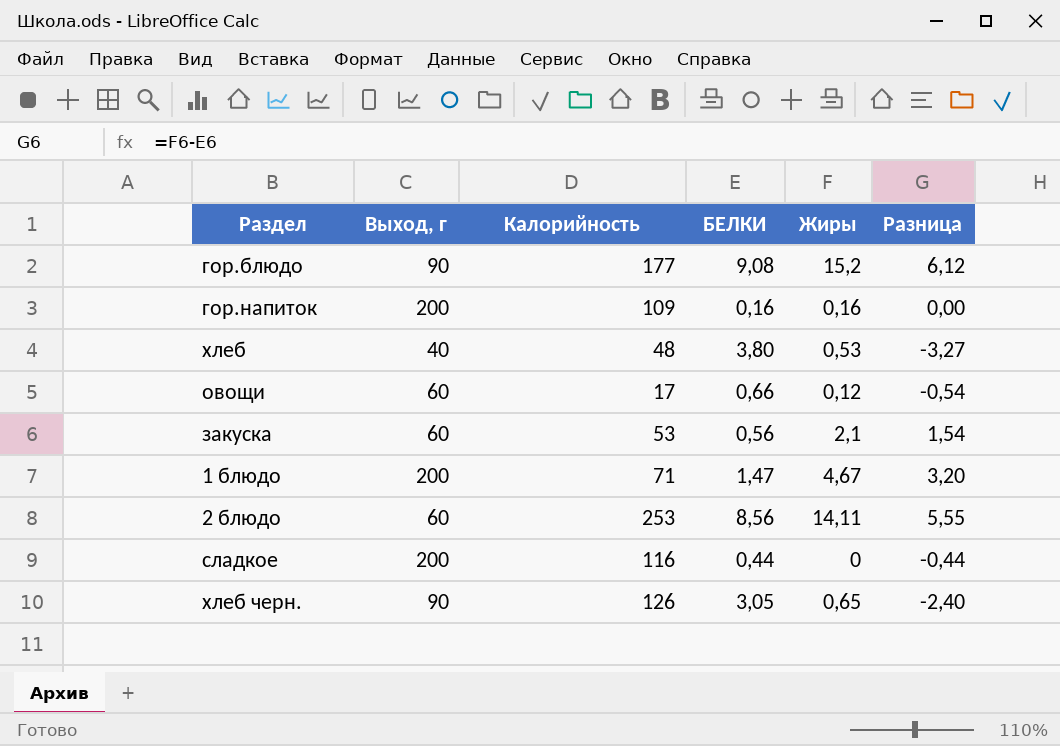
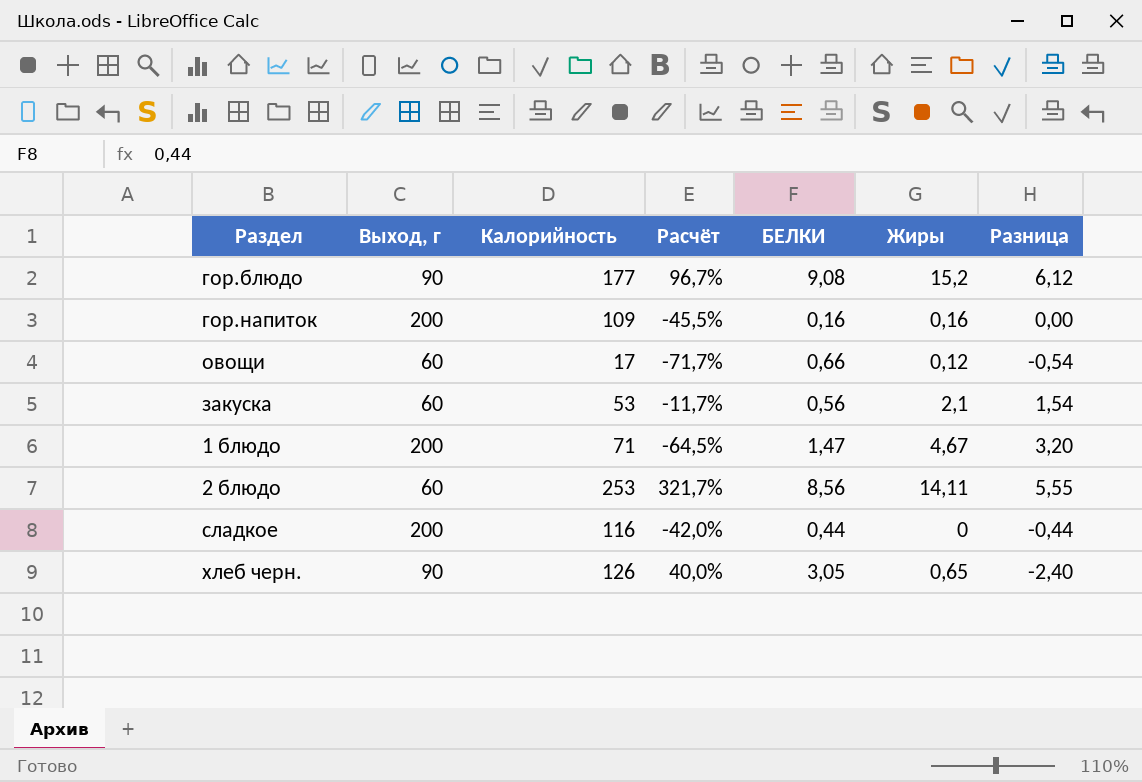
column Расчёт | formula: none -> ([Калорийность] - [Выход, г]) / [Выход, г]
row хлеб: 40 | 48 | 3,80 | 0,53 | -3,27 -> none

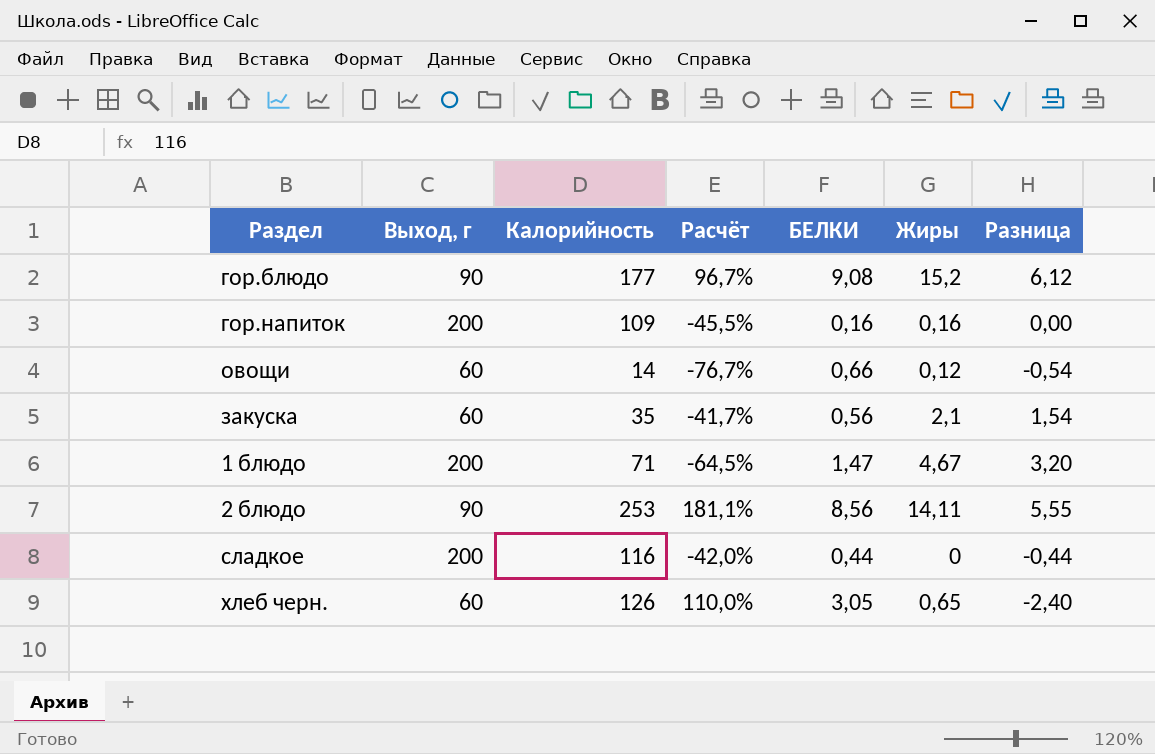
овощи | Калорийность: 17 -> 14
овощи | Расчёт: -71,7% -> -76,7%
закуска | Калорийность: 53 -> 35
закуска | Расчёт: -11,7% -> -41,7%
2 блюдо | Выход, г: 60 -> 90
2 блюдо | Расчёт: 321,7% -> 181,1%
хлеб черн. | Выход, г: 90 -> 60
хлеб черн. | Расчёт: 40,0% -> 110,0%

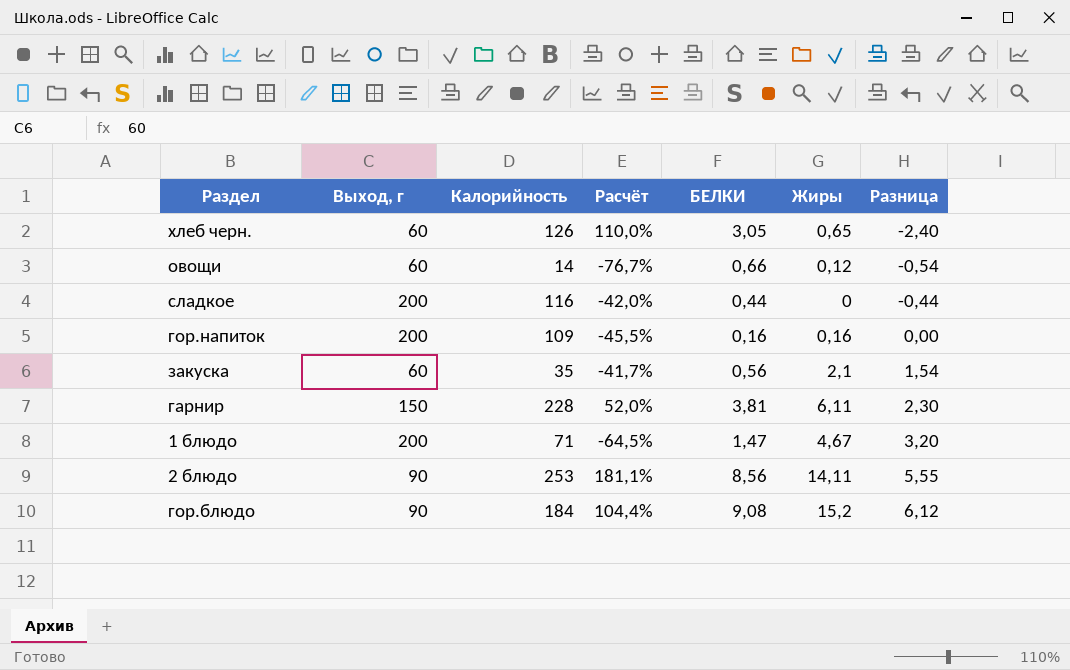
row order: none -> Разница ascending
row гарнир: none -> 150 | 228 | 52,0% | 3,81 | 6,11 | 2,30
гор.блюдо | Калорийность: 177 -> 184
гор.блюдо | Расчёт: 96,7% -> 104,4%

